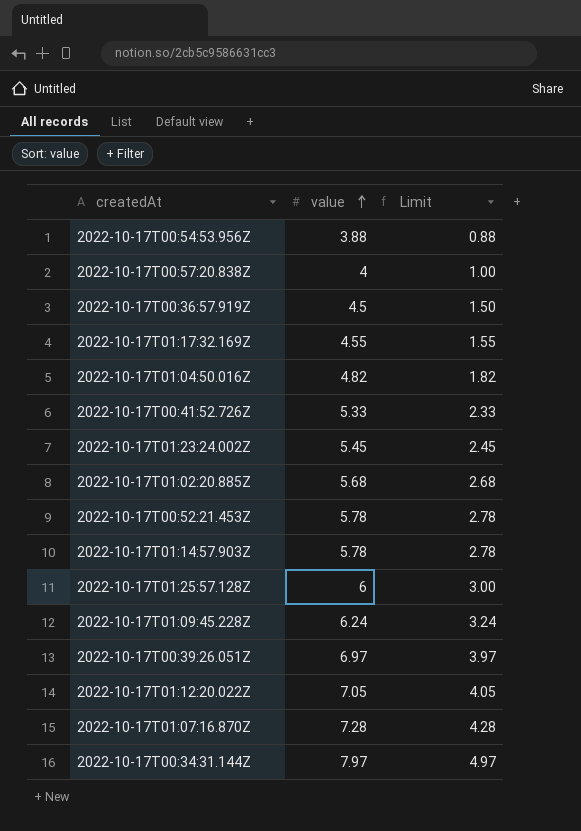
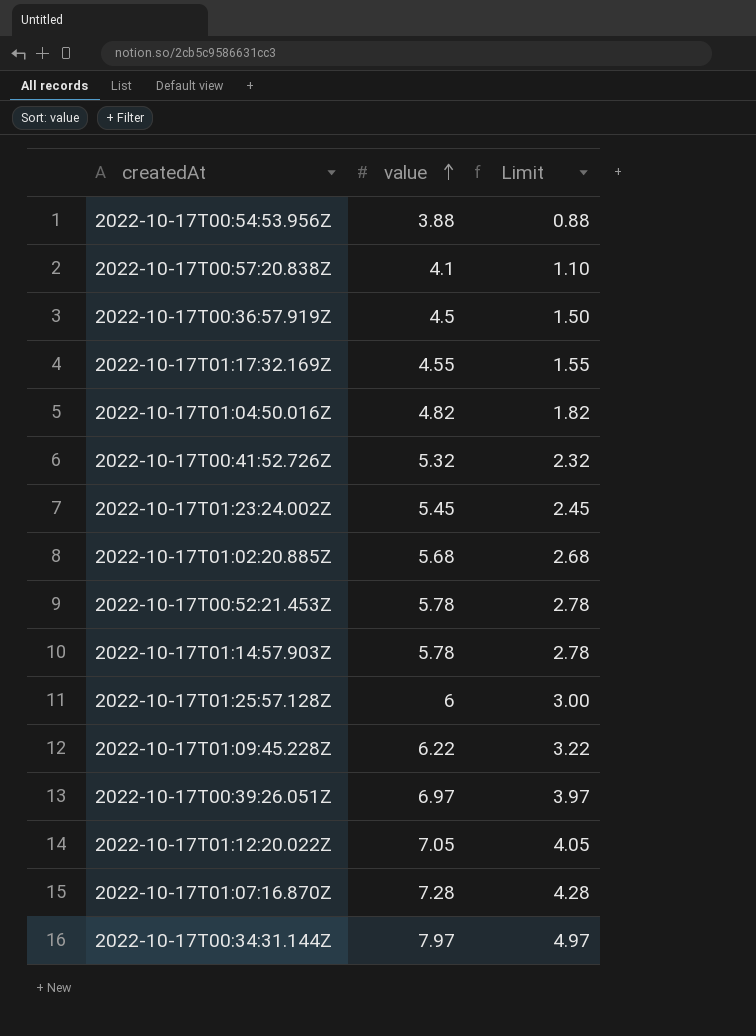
2022-10-17T00:57:20.838Z | value: 4 -> 4.1
2022-10-17T00:57:20.838Z | Limit: 1.00 -> 1.10
2022-10-17T00:41:52.726Z | value: 5.33 -> 5.32
2022-10-17T00:41:52.726Z | Limit: 2.33 -> 2.32
2022-10-17T01:09:45.228Z | value: 6.24 -> 6.22
2022-10-17T01:09:45.228Z | Limit: 3.24 -> 3.22

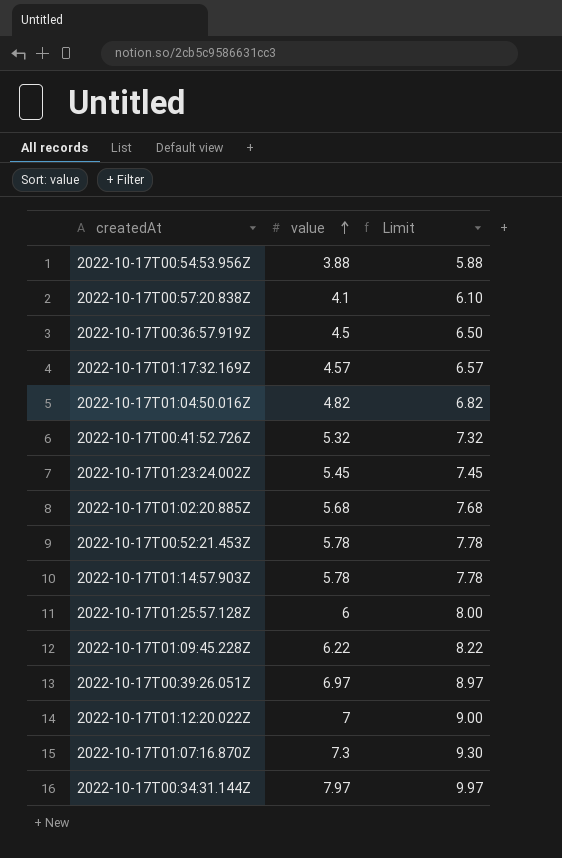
column Limit | formula: [value] - 3 -> [value] + 2
2022-10-17T01:17:32.169Z | value: 4.55 -> 4.57
2022-10-17T01:12:20.022Z | value: 7.05 -> 7
2022-10-17T01:07:16.870Z | value: 7.28 -> 7.3

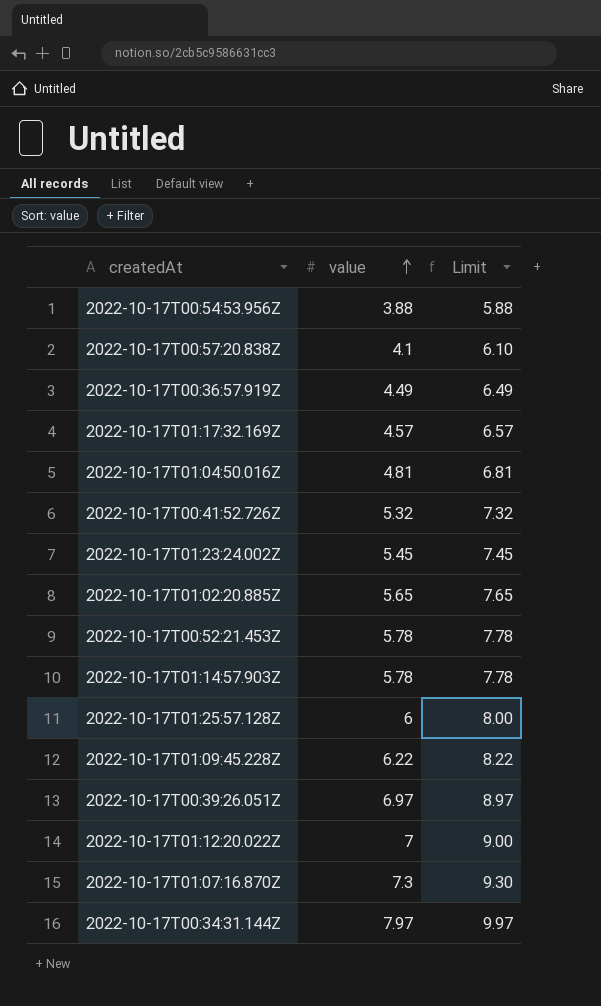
2022-10-17T00:36:57.919Z | value: 4.5 -> 4.49
2022-10-17T00:36:57.919Z | Limit: 6.50 -> 6.49
2022-10-17T01:04:50.016Z | value: 4.82 -> 4.81
2022-10-17T01:04:50.016Z | Limit: 6.82 -> 6.81
2022-10-17T01:02:20.885Z | value: 5.68 -> 5.65
2022-10-17T01:02:20.885Z | Limit: 7.68 -> 7.65

